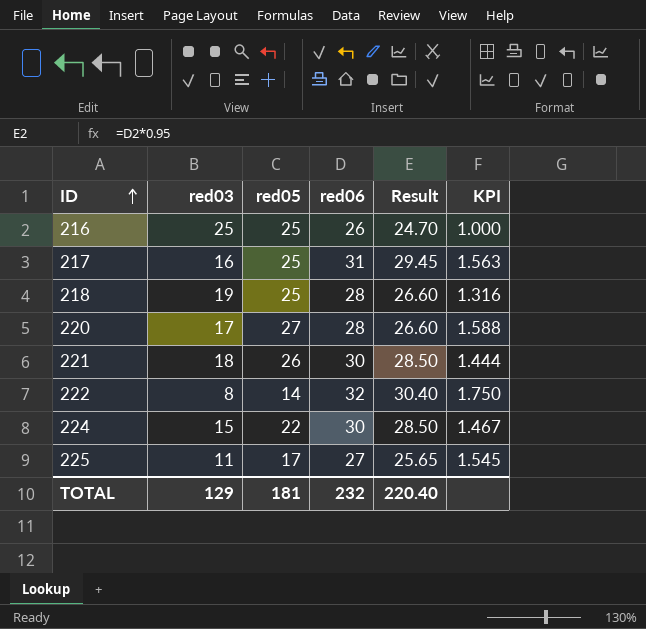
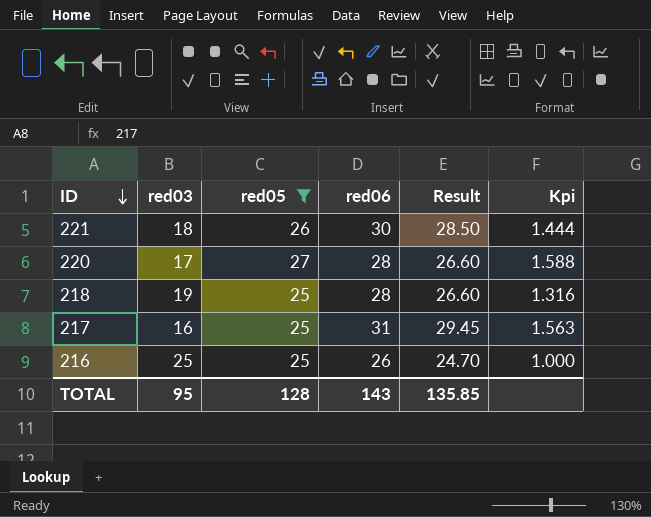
filter: none -> red05 >= 25
row order: ID ascending -> ID descending
column name: KPI -> Kpi
TOTAL | red03: 129 -> 95
TOTAL | red05: 181 -> 128
TOTAL | red06: 232 -> 143
TOTAL | Result: 220.40 -> 135.85

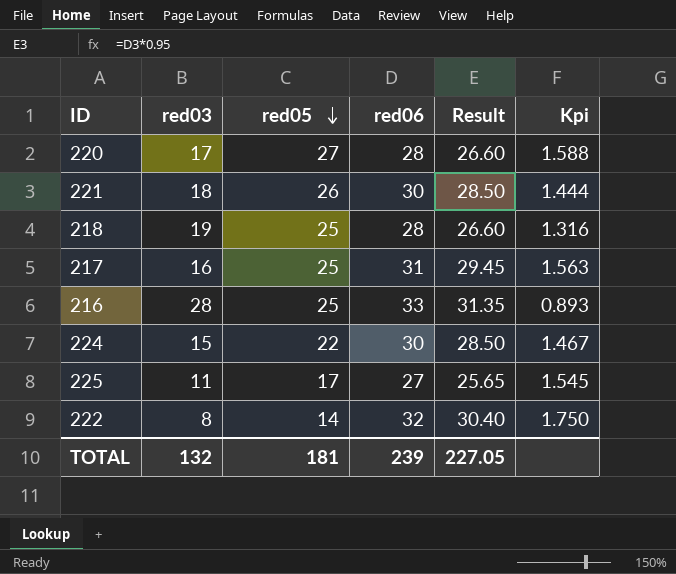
filter: red05 >= 25 -> none
row order: ID descending -> red05 descending
216 | red03: 25 -> 28
216 | red06: 26 -> 33
216 | Result: 24.70 -> 31.35
216 | Kpi: 1.000 -> 0.893
TOTAL | red03: 95 -> 132
TOTAL | red05: 128 -> 181
TOTAL | red06: 143 -> 239
TOTAL | Result: 135.85 -> 227.05

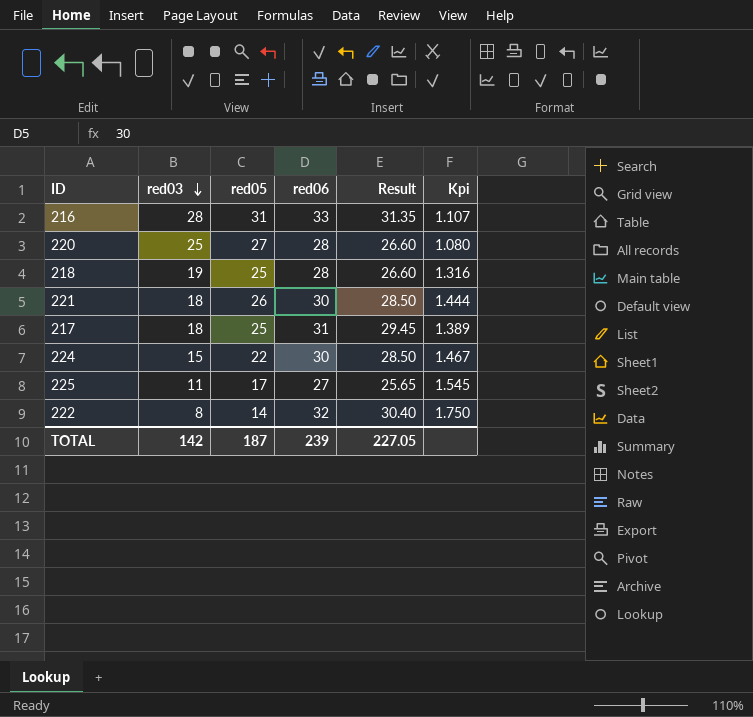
row order: red05 descending -> red03 descending
216 | red05: 25 -> 31
216 | Kpi: 0.893 -> 1.107
220 | red03: 17 -> 25
220 | Kpi: 1.588 -> 1.080
217 | red03: 16 -> 18
217 | Kpi: 1.563 -> 1.389
TOTAL | red03: 132 -> 142
TOTAL | red05: 181 -> 187

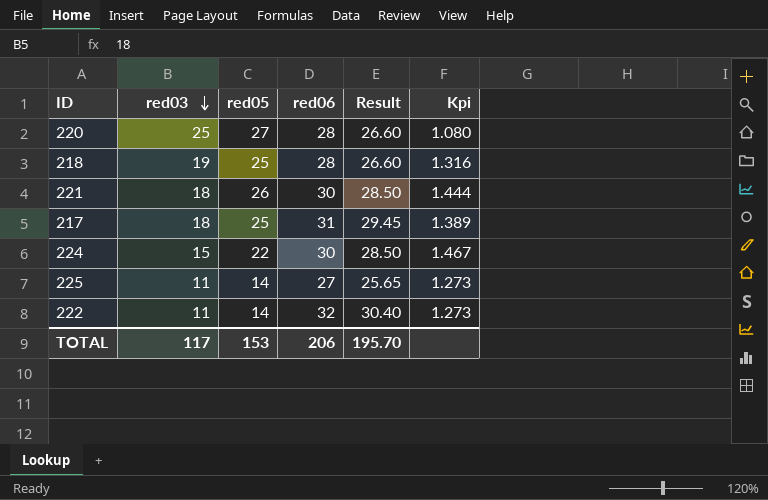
row 216: 28 | 31 | 33 | 31.35 | 1.107 -> none
225 | red05: 17 -> 14
225 | Kpi: 1.545 -> 1.273
222 | red03: 8 -> 11
222 | Kpi: 1.750 -> 1.273
TOTAL | red03: 142 -> 117
TOTAL | red05: 187 -> 153
TOTAL | red06: 239 -> 206
TOTAL | Result: 227.05 -> 195.70

